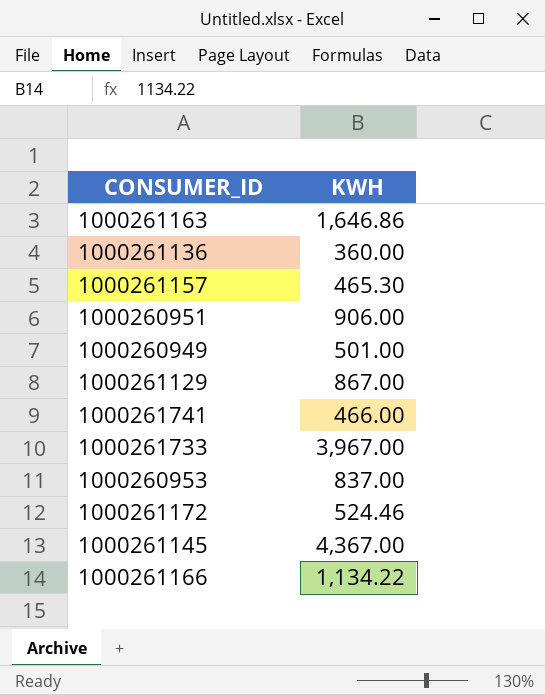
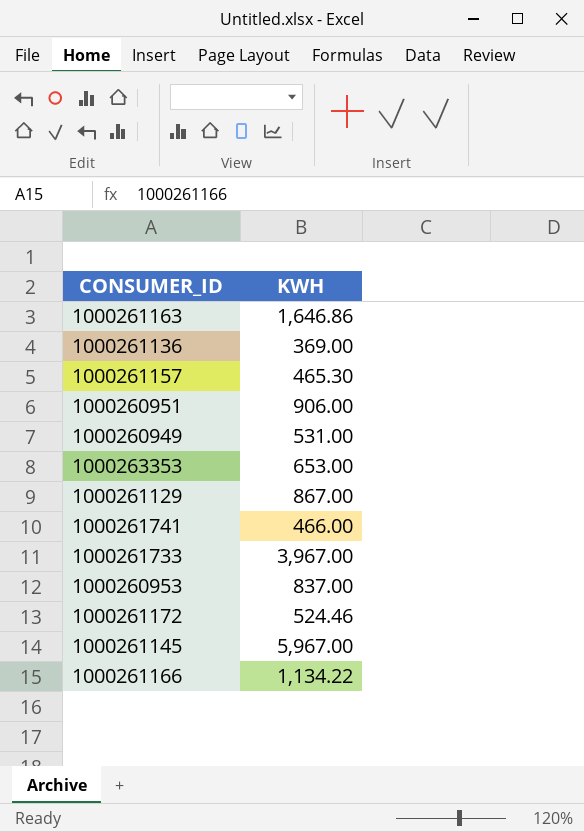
1000261136 | KWH: 360.00 -> 369.00
1000260949 | KWH: 501.00 -> 531.00
row 1000263353: none -> 653.00
1000261145 | KWH: 4,367.00 -> 5,967.00

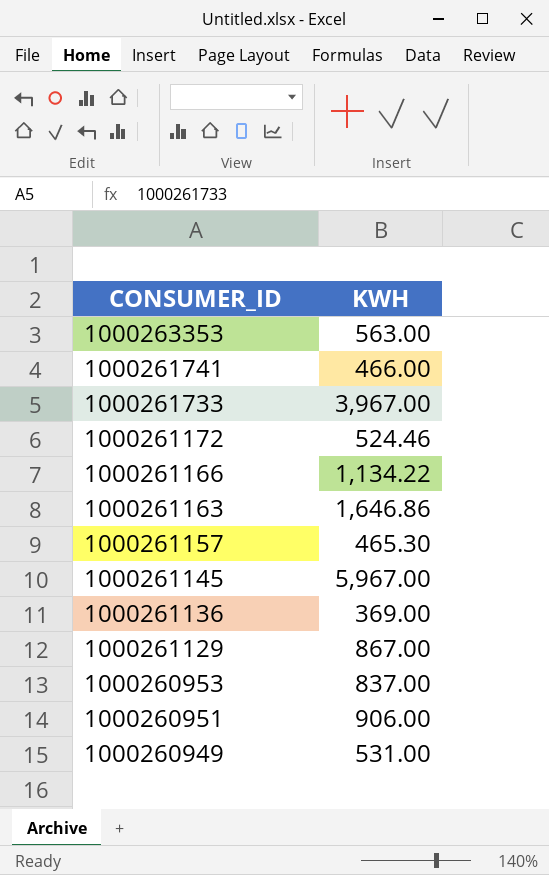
row order: none -> CONSUMER_ID descending
1000263353 | KWH: 653.00 -> 563.00

